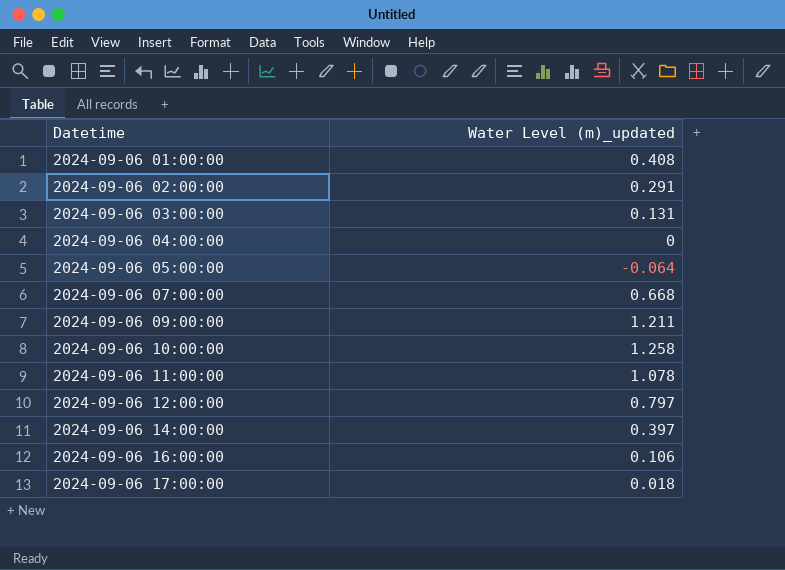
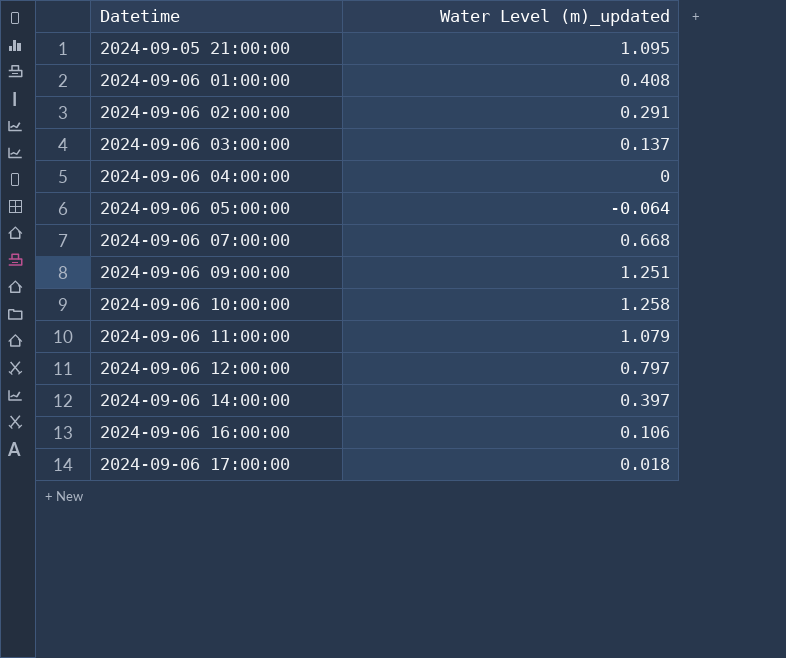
row 2024-09-05 21:00:00: none -> 1.095
2024-09-06 03:00:00 | Water Level (m)_updated: 0.131 -> 0.137
2024-09-06 09:00:00 | Water Level (m)_updated: 1.211 -> 1.251
2024-09-06 11:00:00 | Water Level (m)_updated: 1.078 -> 1.079

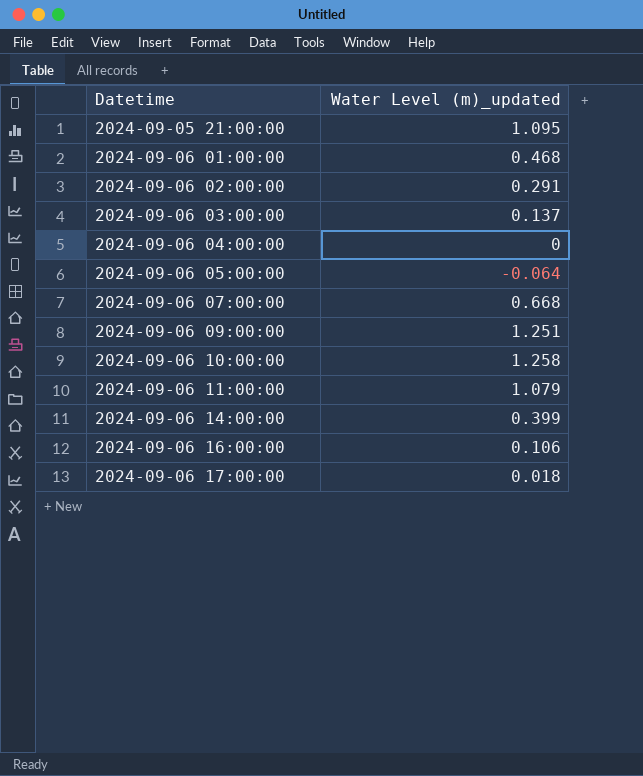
row 2024-09-06 12:00:00: 0.797 -> none
2024-09-06 01:00:00 | Water Level (m)_updated: 0.408 -> 0.468
2024-09-06 14:00:00 | Water Level (m)_updated: 0.397 -> 0.399

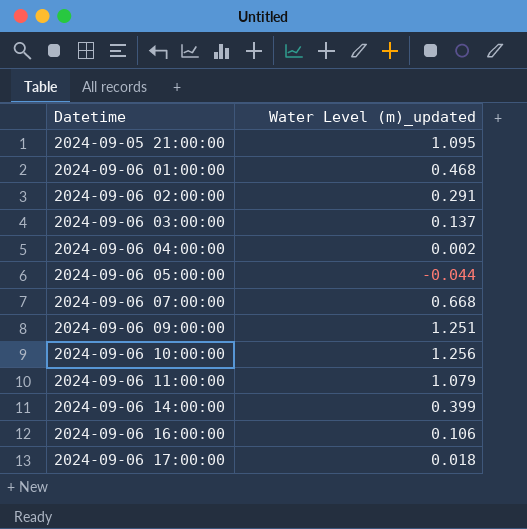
2024-09-06 04:00:00 | Water Level (m)_updated: 0 -> 0.002
2024-09-06 05:00:00 | Water Level (m)_updated: -0.064 -> -0.044
2024-09-06 10:00:00 | Water Level (m)_updated: 1.258 -> 1.256

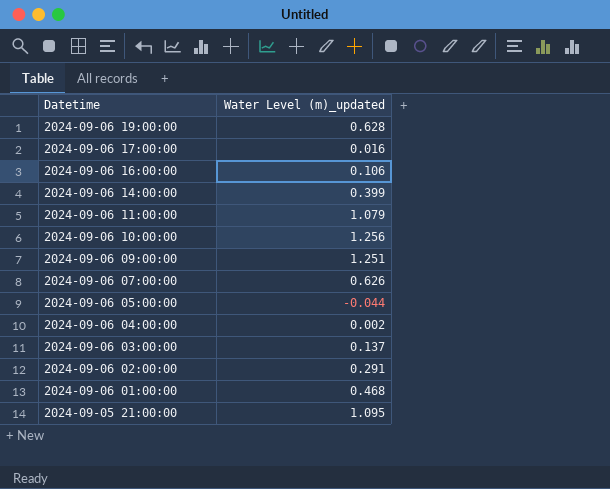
row order: Datetime ascending -> Datetime descending
row 2024-09-06 19:00:00: none -> 0.628
2024-09-06 17:00:00 | Water Level (m)_updated: 0.018 -> 0.016
2024-09-06 07:00:00 | Water Level (m)_updated: 0.668 -> 0.626

